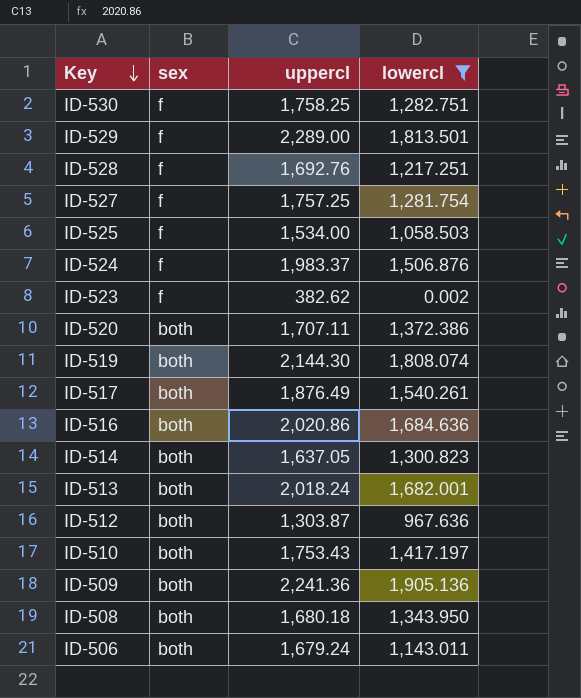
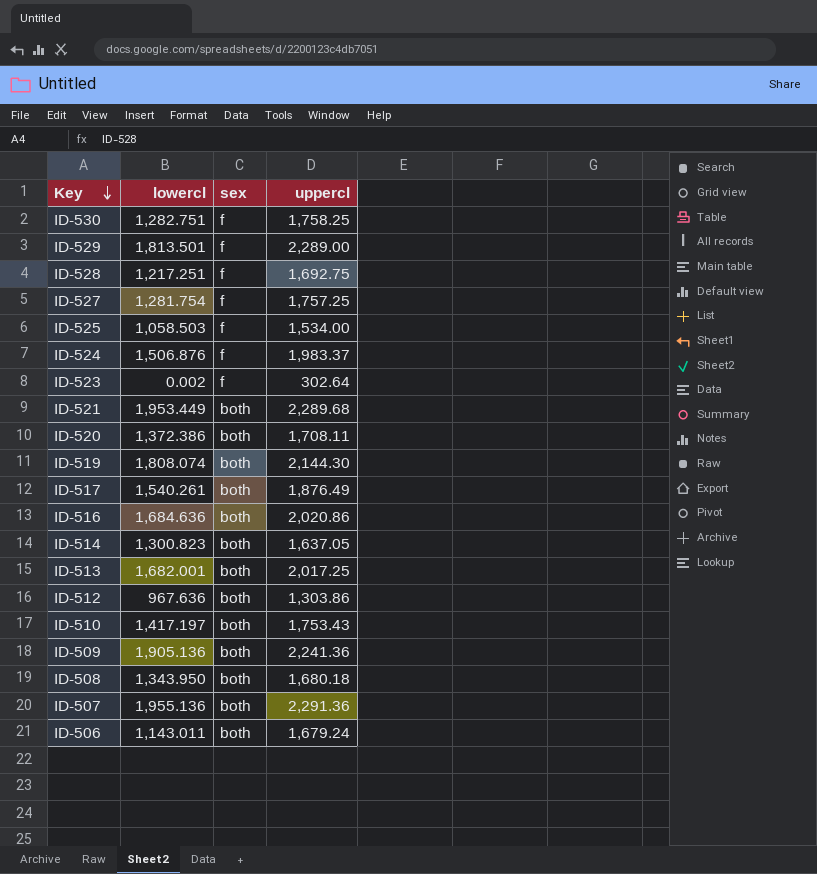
filter: lowercl <= 1,905.136 -> none
column lowercl | position: 4 -> 2
ID-528 | uppercl: 1,692.76 -> 1,692.75
ID-523 | uppercl: 382.62 -> 302.64
ID-520 | uppercl: 1,707.11 -> 1,708.11
ID-513 | uppercl: 2,018.24 -> 2,017.25
ID-512 | uppercl: 1,303.87 -> 1,303.86

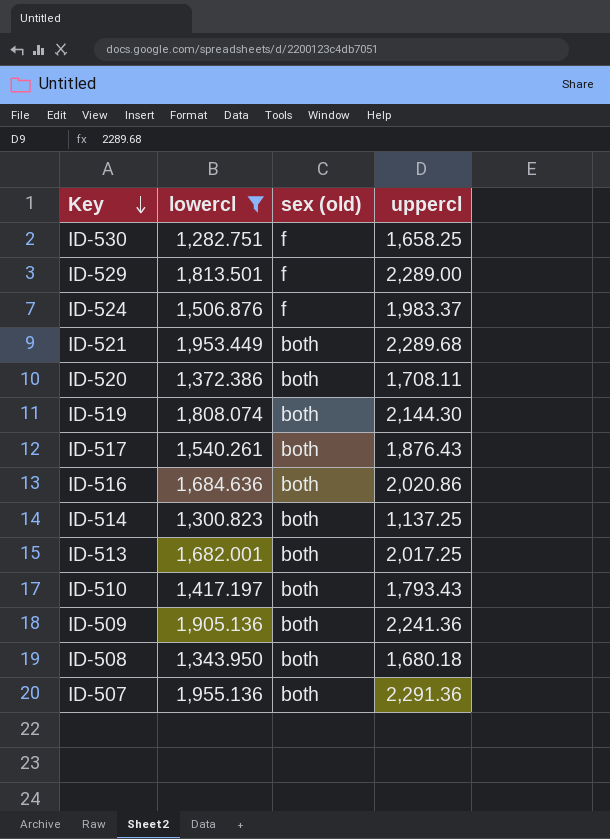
filter: none -> lowercl >= 1,282.751
column name: sex -> sex (old)
ID-530 | uppercl: 1,758.25 -> 1,658.25
ID-517 | uppercl: 1,876.49 -> 1,876.43
ID-514 | uppercl: 1,637.05 -> 1,137.25
ID-510 | uppercl: 1,753.43 -> 1,793.43

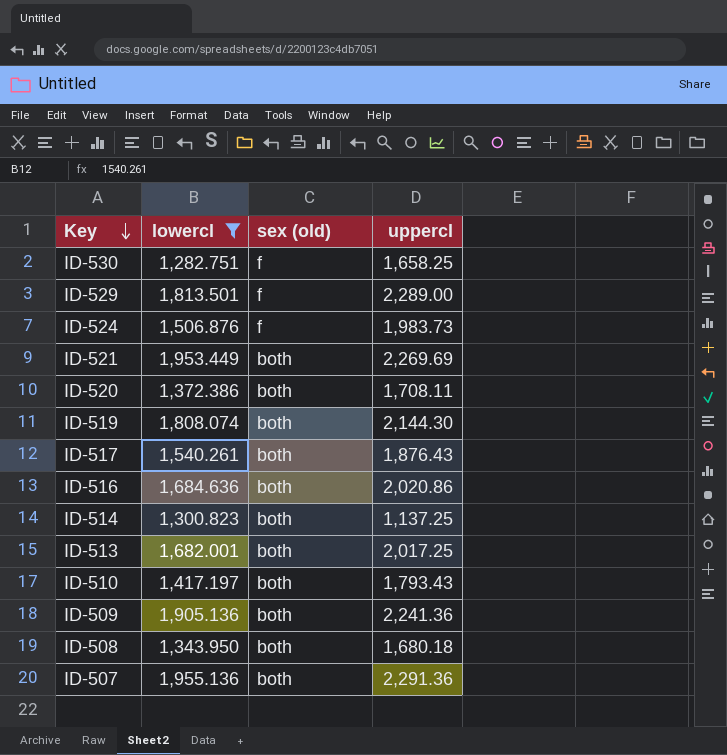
ID-524 | uppercl: 1,983.37 -> 1,983.73
ID-521 | uppercl: 2,289.68 -> 2,269.69

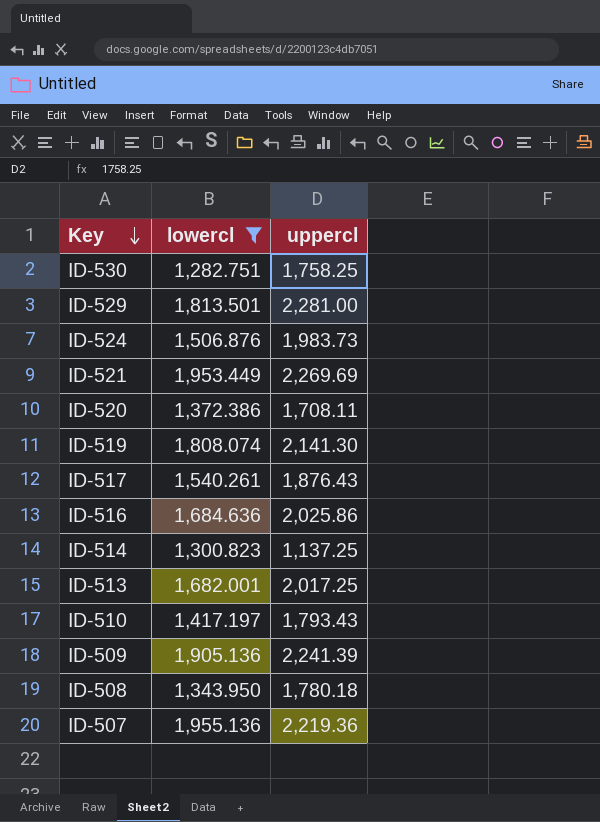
column sex (old) | position: 3 -> none
ID-530 | uppercl: 1,658.25 -> 1,758.25
ID-529 | uppercl: 2,289.00 -> 2,281.00
ID-519 | uppercl: 2,144.30 -> 2,141.30
ID-516 | uppercl: 2,020.86 -> 2,025.86
ID-509 | uppercl: 2,241.36 -> 2,241.39
ID-508 | uppercl: 1,680.18 -> 1,780.18
ID-507 | uppercl: 2,291.36 -> 2,219.36

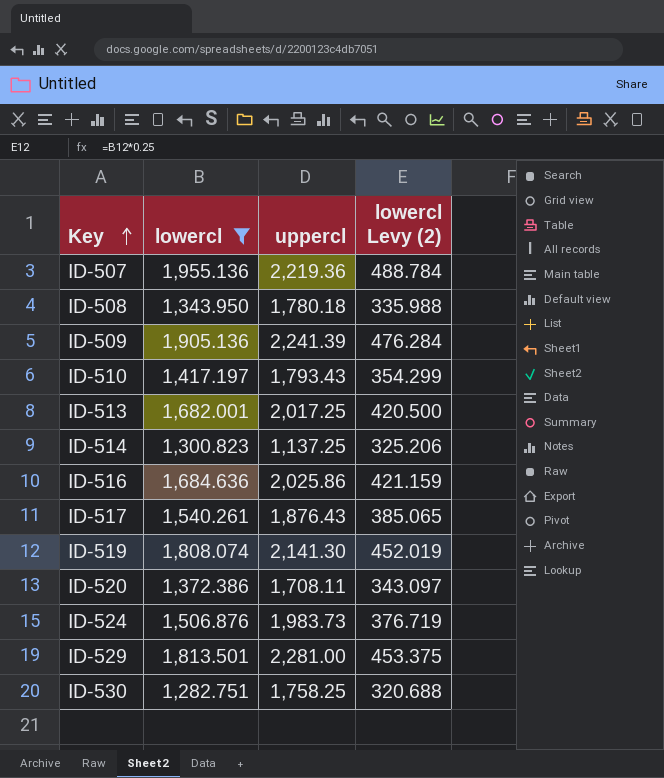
row order: Key descending -> Key ascending
column lowercl Levy (2) | formula: none -> [lowercl] * 0.25
row ID-521: 1,953.449 | 2,269.69 -> none

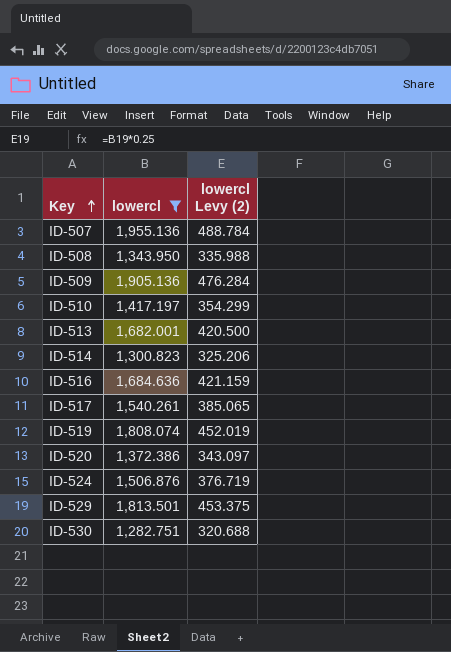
column uppercl | position: 3 -> none

